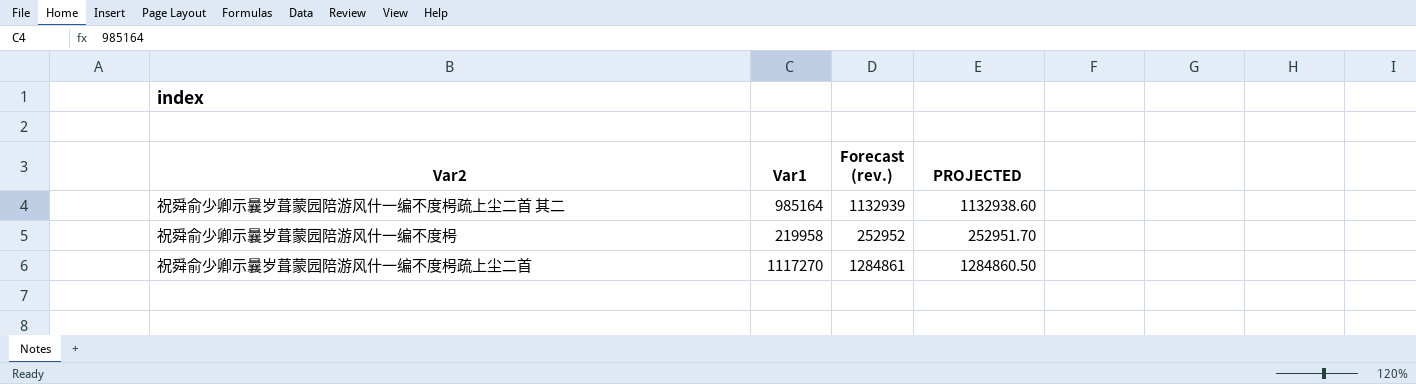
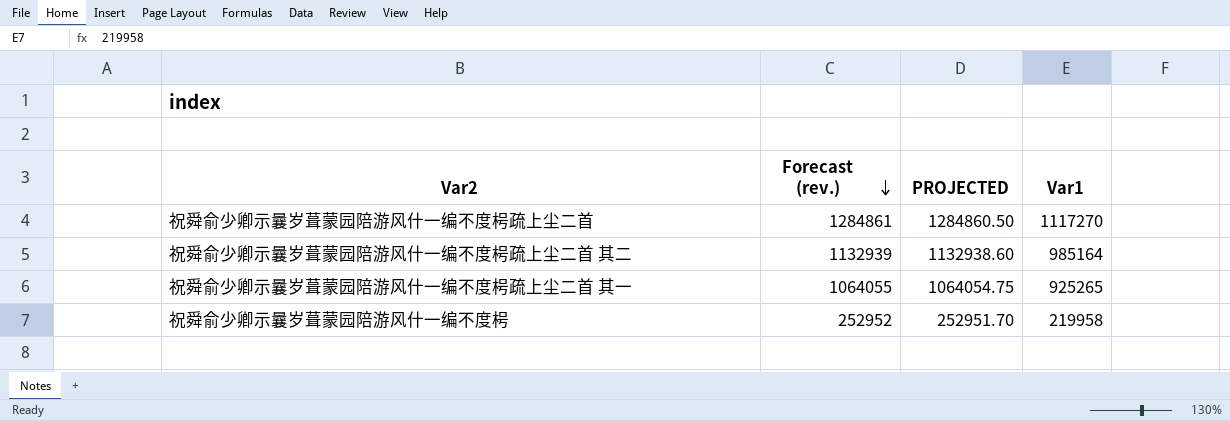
row order: none -> Forecast (rev.) descending
column Var1 | position: 2 -> 4
row 祝舜俞少卿示曩岁葺蒙园陪游风什一编不度枵疏上尘二首 其一: none -> 1064055 | 1064054.75 | 925265

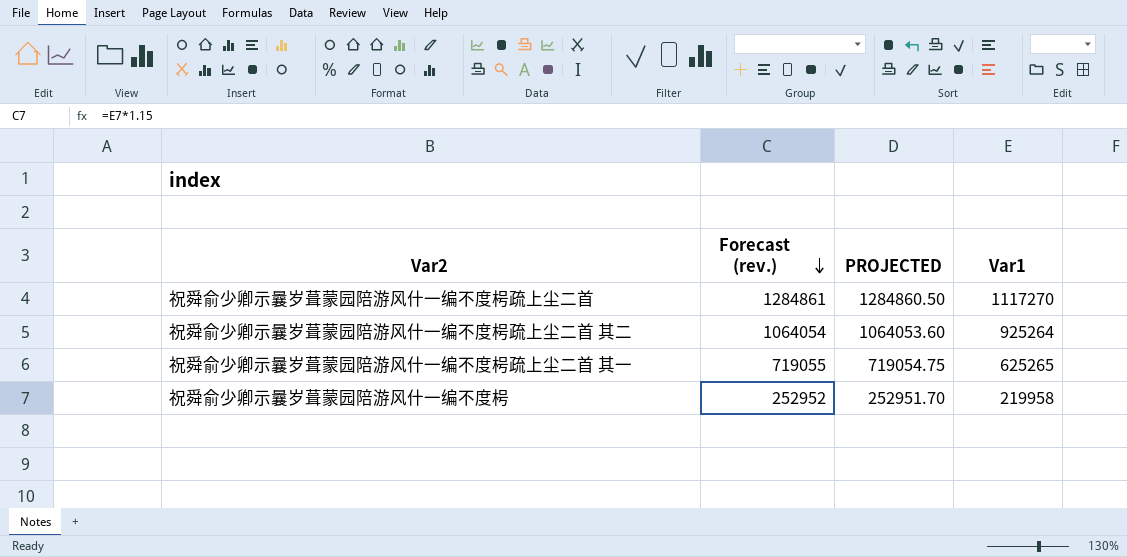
祝舜俞少卿示曩岁葺蒙园陪游风什一编不度枵疏上尘二首 其二 | Forecast (rev.): 1132939 -> 1064054
祝舜俞少卿示曩岁葺蒙园陪游风什一编不度枵疏上尘二首 其二 | PROJECTED: 1132938.60 -> 1064053.60
祝舜俞少卿示曩岁葺蒙园陪游风什一编不度枵疏上尘二首 其二 | Var1: 985164 -> 925264
祝舜俞少卿示曩岁葺蒙园陪游风什一编不度枵疏上尘二首 其一 | Forecast (rev.): 1064055 -> 719055
祝舜俞少卿示曩岁葺蒙园陪游风什一编不度枵疏上尘二首 其一 | PROJECTED: 1064054.75 -> 719054.75
祝舜俞少卿示曩岁葺蒙园陪游风什一编不度枵疏上尘二首 其一 | Var1: 925265 -> 625265

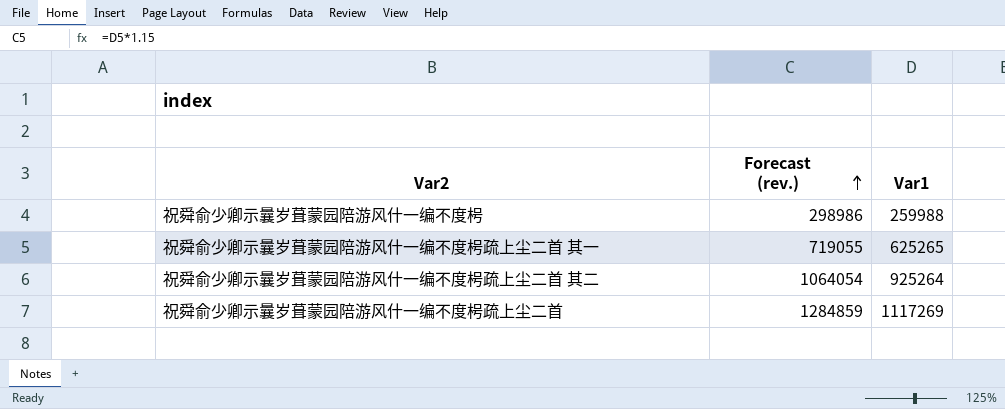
row order: Forecast (rev.) descending -> Forecast (rev.) ascending
column PROJECTED | formula: [Var1] * 1.15 -> none
祝舜俞少卿示曩岁葺蒙园陪游风什一编不度枵 | Forecast (rev.): 252952 -> 298986
祝舜俞少卿示曩岁葺蒙园陪游风什一编不度枵 | Var1: 219958 -> 259988
祝舜俞少卿示曩岁葺蒙园陪游风什一编不度枵疏上尘二首 | Forecast (rev.): 1284861 -> 1284859
祝舜俞少卿示曩岁葺蒙园陪游风什一编不度枵疏上尘二首 | Var1: 1117270 -> 1117269

